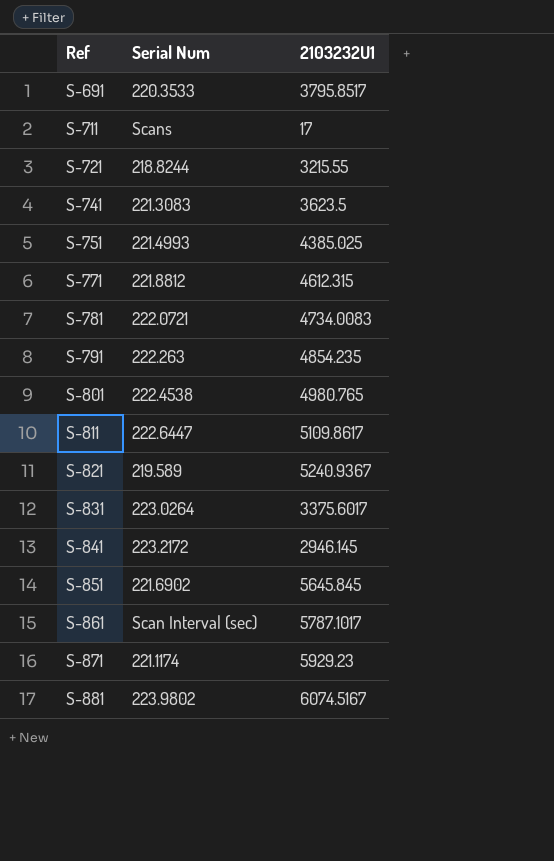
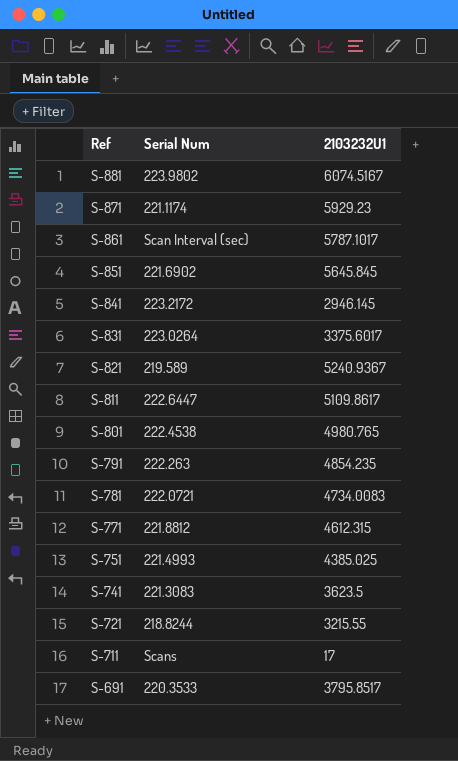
row order: Ref ascending -> Ref descending

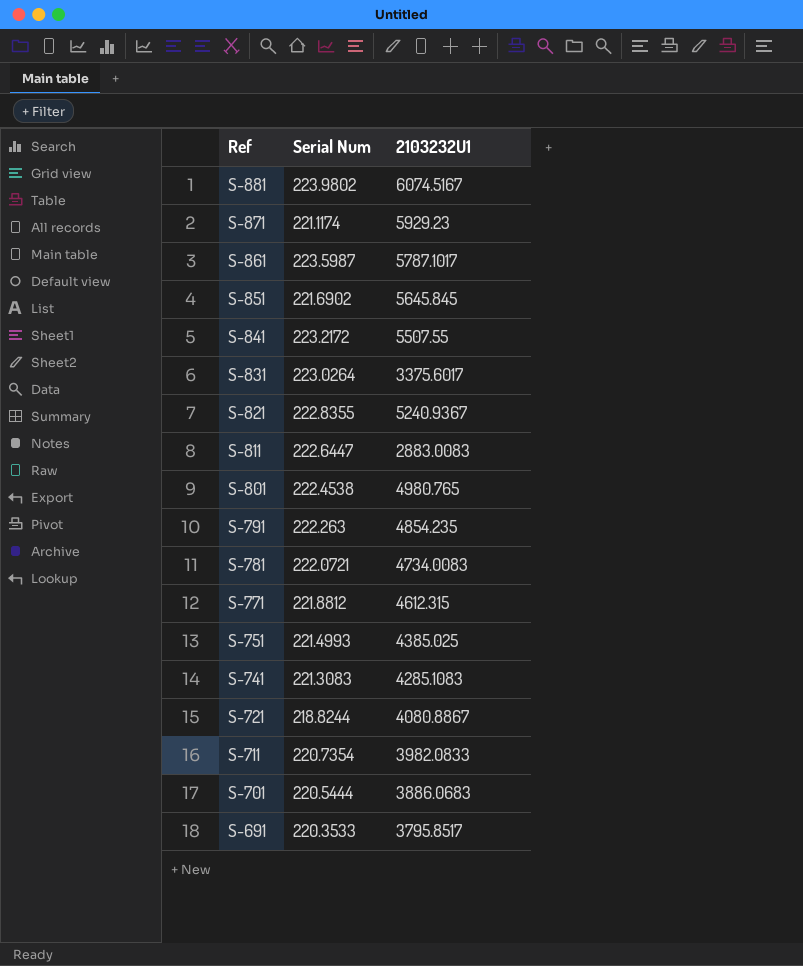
S-861 | Serial Num: Scan Interval (sec) -> 223.5987
S-841 | 2103232U1: 2946.145 -> 5507.55
S-821 | Serial Num: 219.589 -> 222.8355
S-811 | 2103232U1: 5109.8617 -> 2883.0083
S-741 | 2103232U1: 3623.5 -> 4285.1083
S-721 | 2103232U1: 3215.55 -> 4080.8867
S-711 | Serial Num: Scans -> 220.7354
S-711 | 2103232U1: 17 -> 3982.0833
row S-701: none -> 220.5444 | 3886.0683

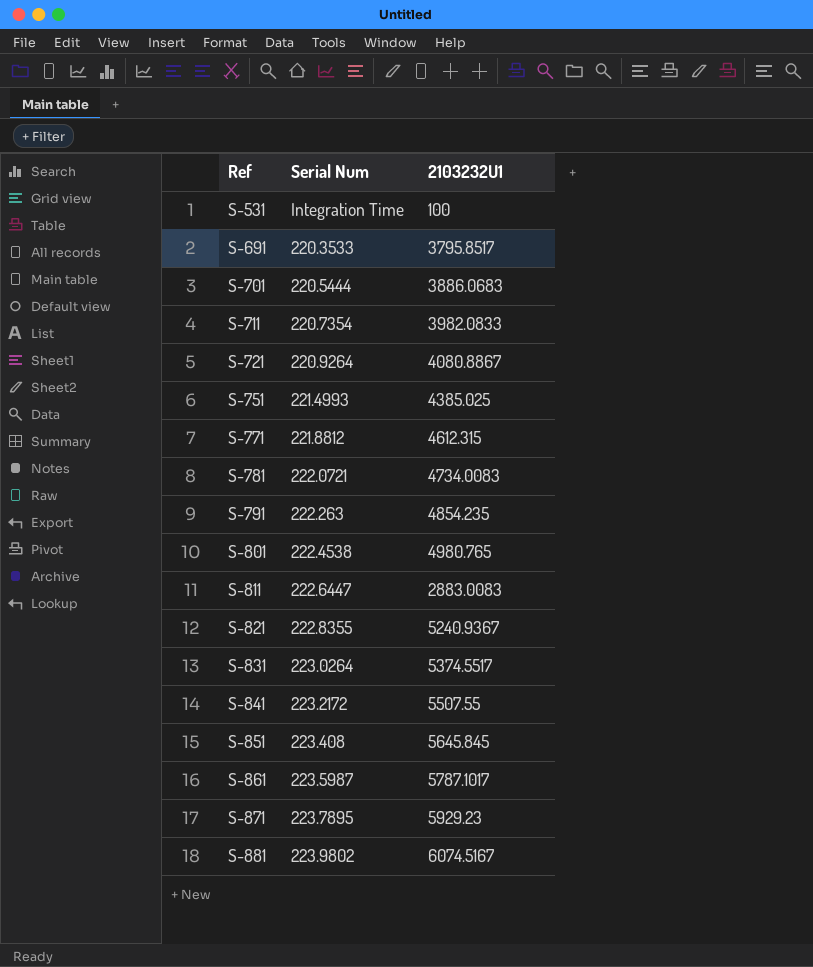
row order: Ref descending -> Ref ascending
row S-741: 221.3083 | 4285.1083 -> none
row S-531: none -> Integration Time | 100
S-721 | Serial Num: 218.8244 -> 220.9264
S-831 | 2103232U1: 3375.6017 -> 5374.5517
S-851 | Serial Num: 221.6902 -> 223.408
S-871 | Serial Num: 221.1174 -> 223.7895

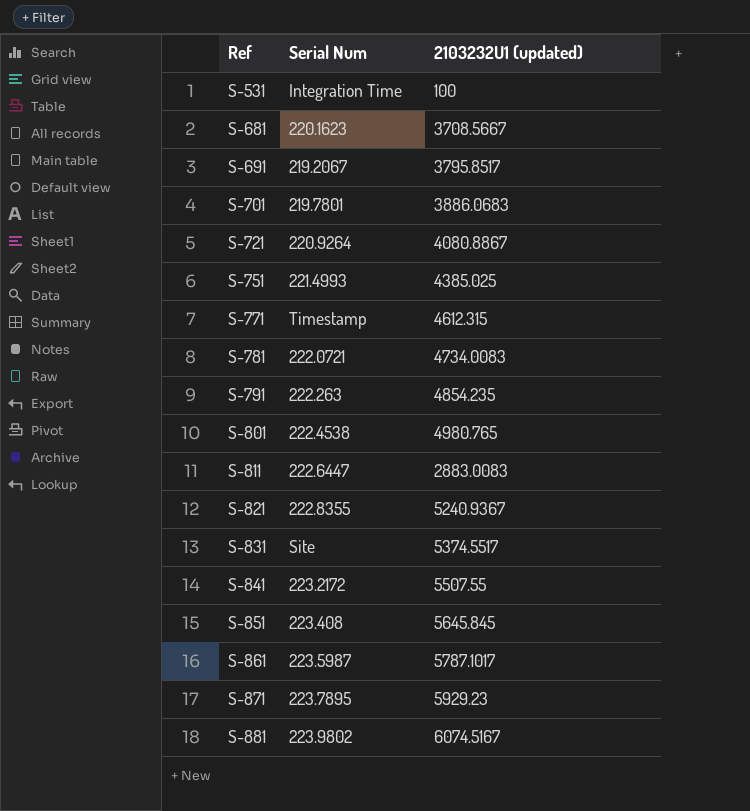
column name: 2103232U1 -> 2103232U1 (updated)
row S-711: 220.7354 | 3982.0833 -> none
row S-681: none -> 220.1623 | 3708.5667
S-691 | Serial Num: 220.3533 -> 219.2067
S-701 | Serial Num: 220.5444 -> 219.7801
S-771 | Serial Num: 221.8812 -> Timestamp
S-831 | Serial Num: 223.0264 -> Site

